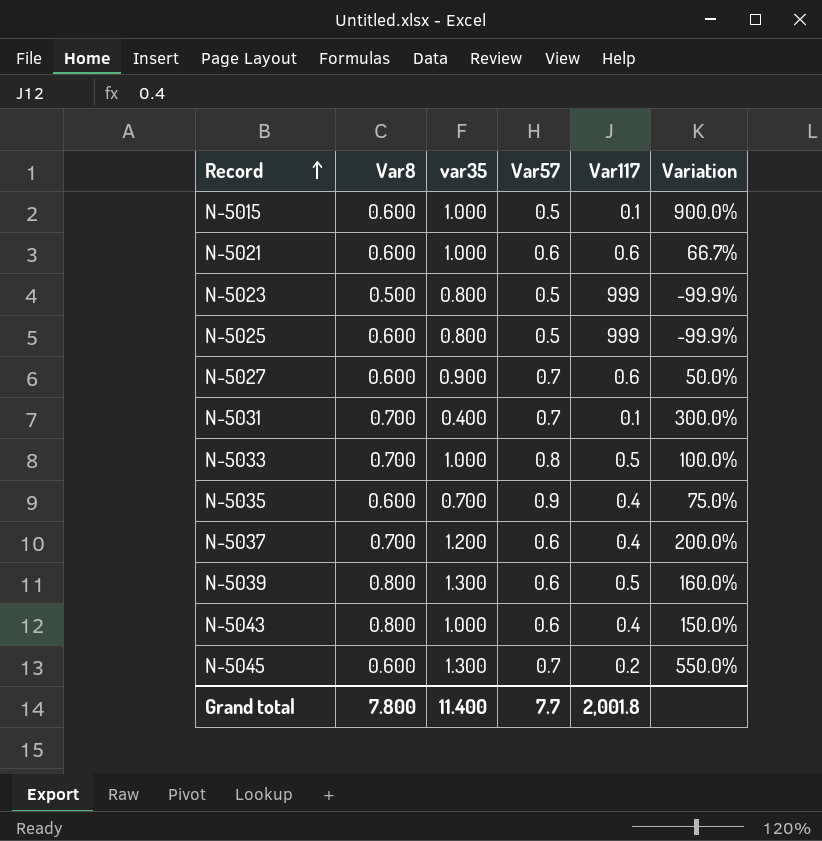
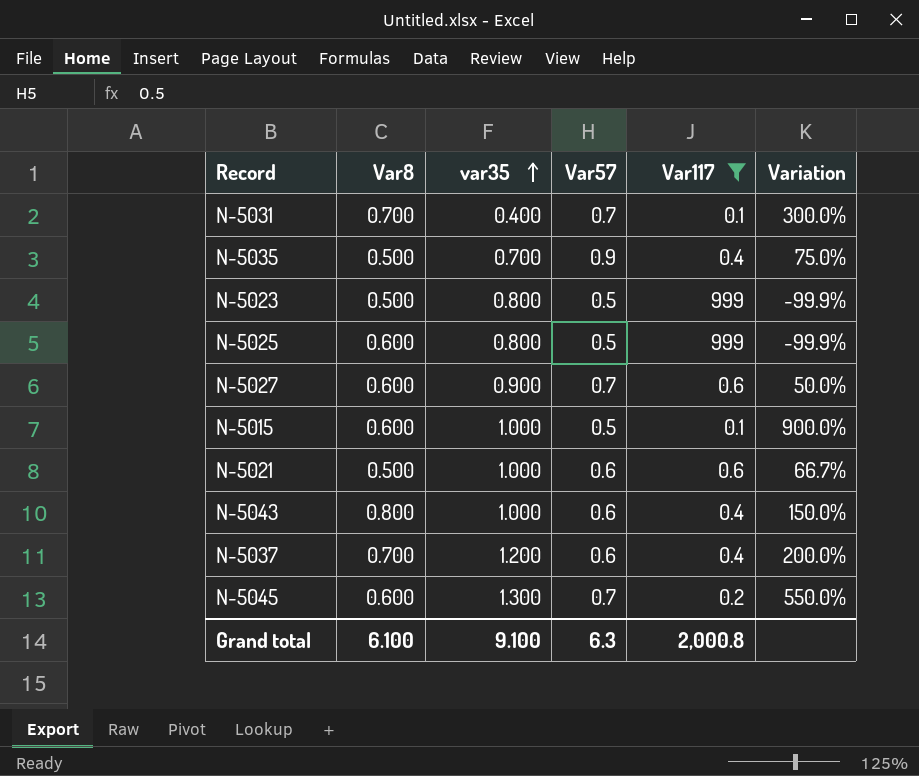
filter: none -> Var117 != 0.5
row order: Record ascending -> var35 ascending
N-5035 | Var8: 0.600 -> 0.500
N-5021 | Var8: 0.600 -> 0.500
Grand total | Var8: 7.800 -> 6.100
Grand total | var35: 11.400 -> 9.100
Grand total | Var57: 7.7 -> 6.3
Grand total | Var117: 2,001.8 -> 2,000.8

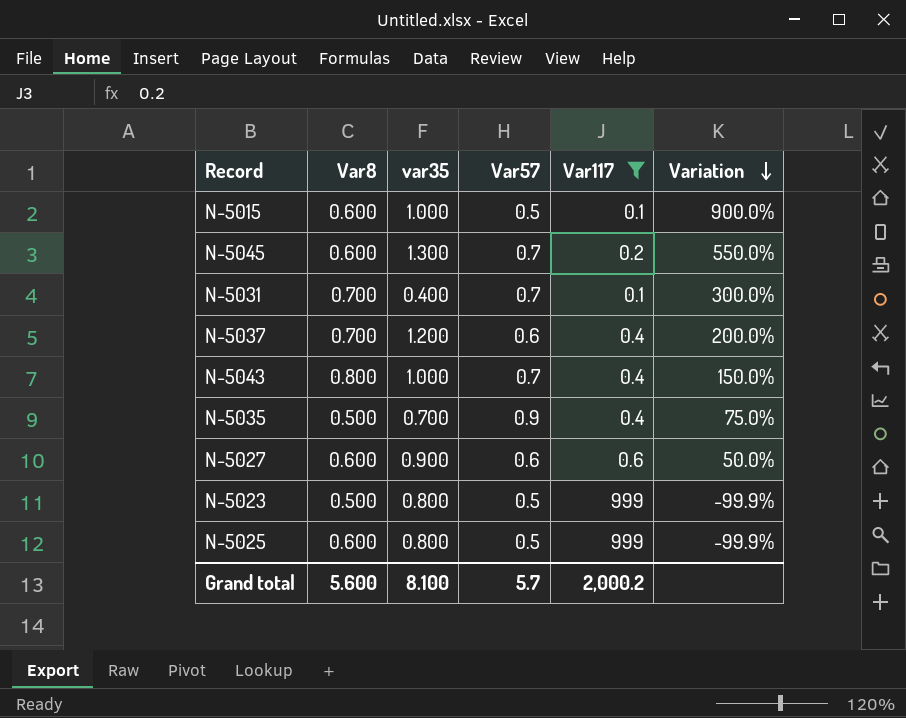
row order: var35 ascending -> Variation descending
row N-5021: 0.500 | 1.000 | 0.6 | 0.6 | 66.7% -> none
N-5043 | Var57: 0.6 -> 0.7
N-5027 | Var57: 0.7 -> 0.6
Grand total | Var8: 6.100 -> 5.600
Grand total | var35: 9.100 -> 8.100
Grand total | Var57: 6.3 -> 5.7
Grand total | Var117: 2,000.8 -> 2,000.2

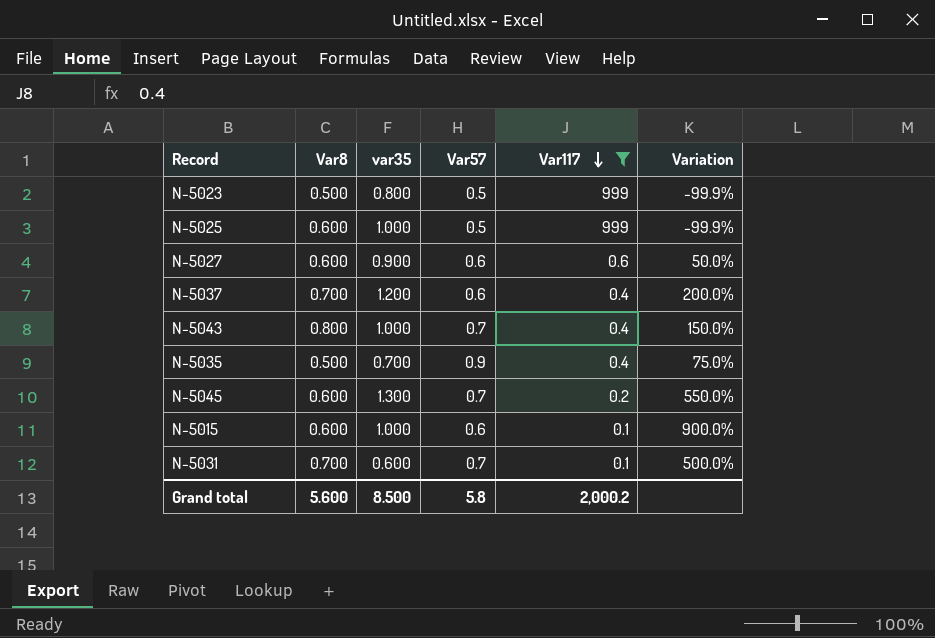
row order: Variation descending -> Var117 descending
N-5025 | var35: 0.800 -> 1.000
N-5015 | Var57: 0.5 -> 0.6
N-5031 | var35: 0.400 -> 0.600
N-5031 | Variation: 300.0% -> 500.0%
Grand total | var35: 8.100 -> 8.500
Grand total | Var57: 5.7 -> 5.8

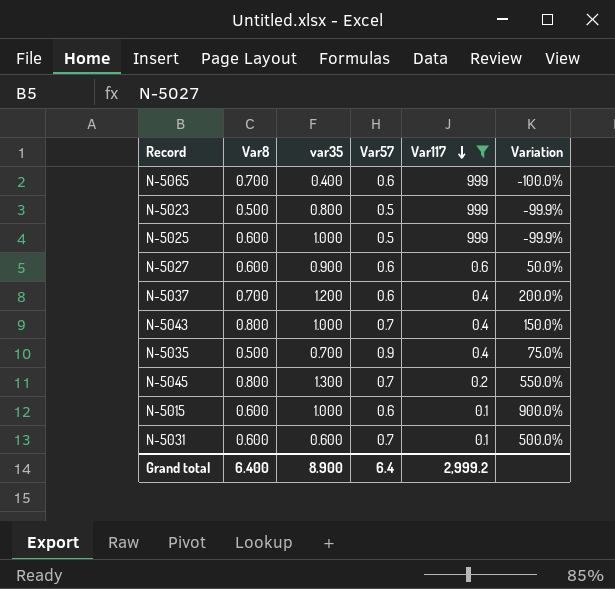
row N-5065: none -> 0.700 | 0.400 | 0.6 | 999 | -100.0%
N-5045 | Var8: 0.600 -> 0.800
N-5031 | Var8: 0.700 -> 0.600
Grand total | Var8: 5.600 -> 6.400
Grand total | var35: 8.500 -> 8.900
Grand total | Var57: 5.8 -> 6.4
Grand total | Var117: 2,000.2 -> 2,999.2

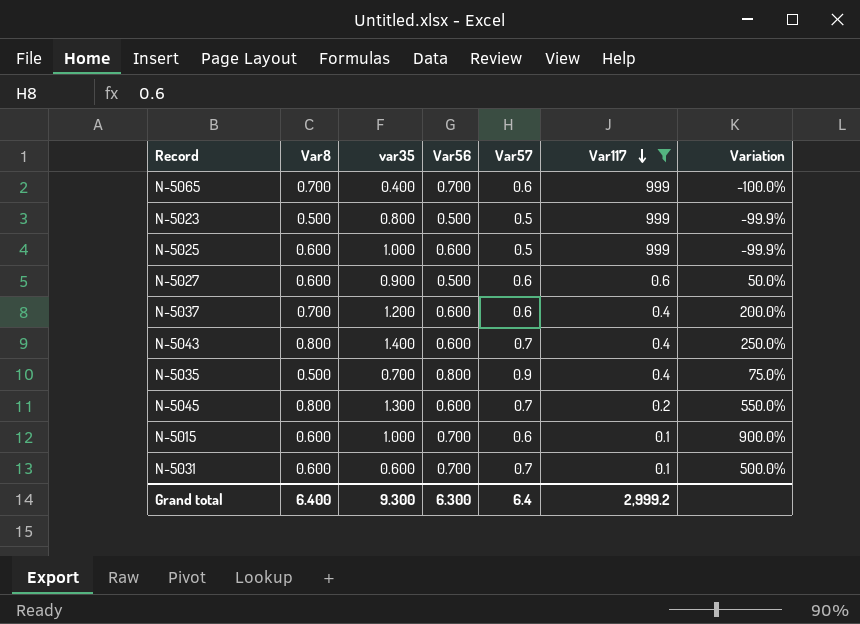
column Var56 | position: none -> 4
N-5043 | var35: 1.000 -> 1.400
N-5043 | Variation: 150.0% -> 250.0%
Grand total | var35: 8.900 -> 9.300

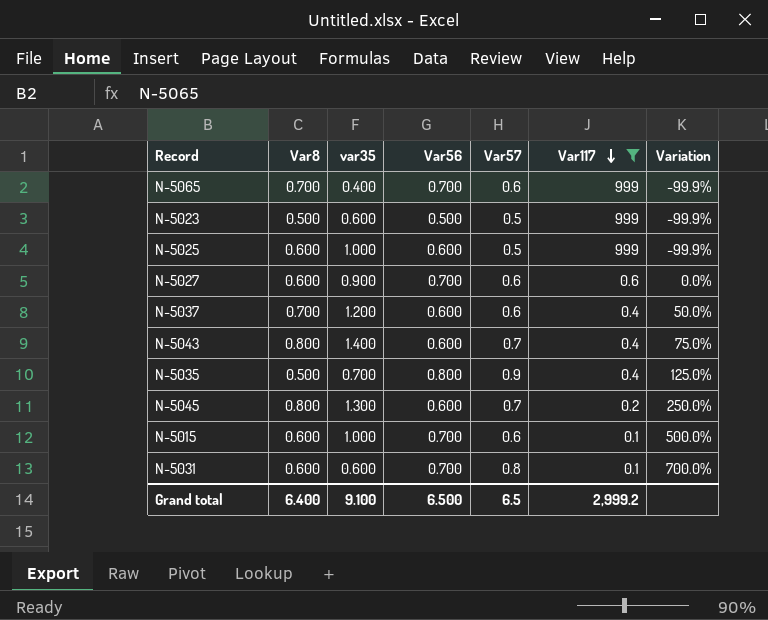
column Variation | formula: ([var35] - [Var117]) / [Var117] -> ([Var57] - [Var117]) / [Var117]
N-5023 | var35: 0.800 -> 0.600
N-5027 | Var56: 0.500 -> 0.700
N-5031 | Var57: 0.7 -> 0.8
Grand total | var35: 9.300 -> 9.100
Grand total | Var56: 6.300 -> 6.500
Grand total | Var57: 6.4 -> 6.5

